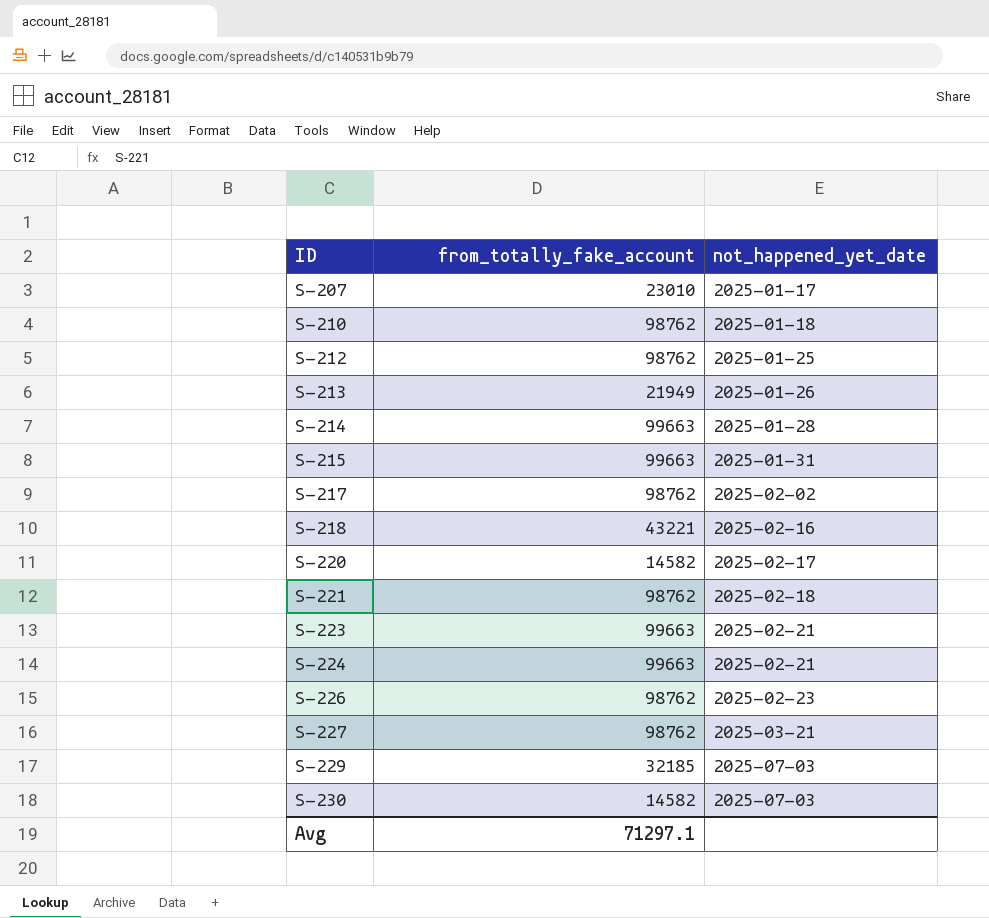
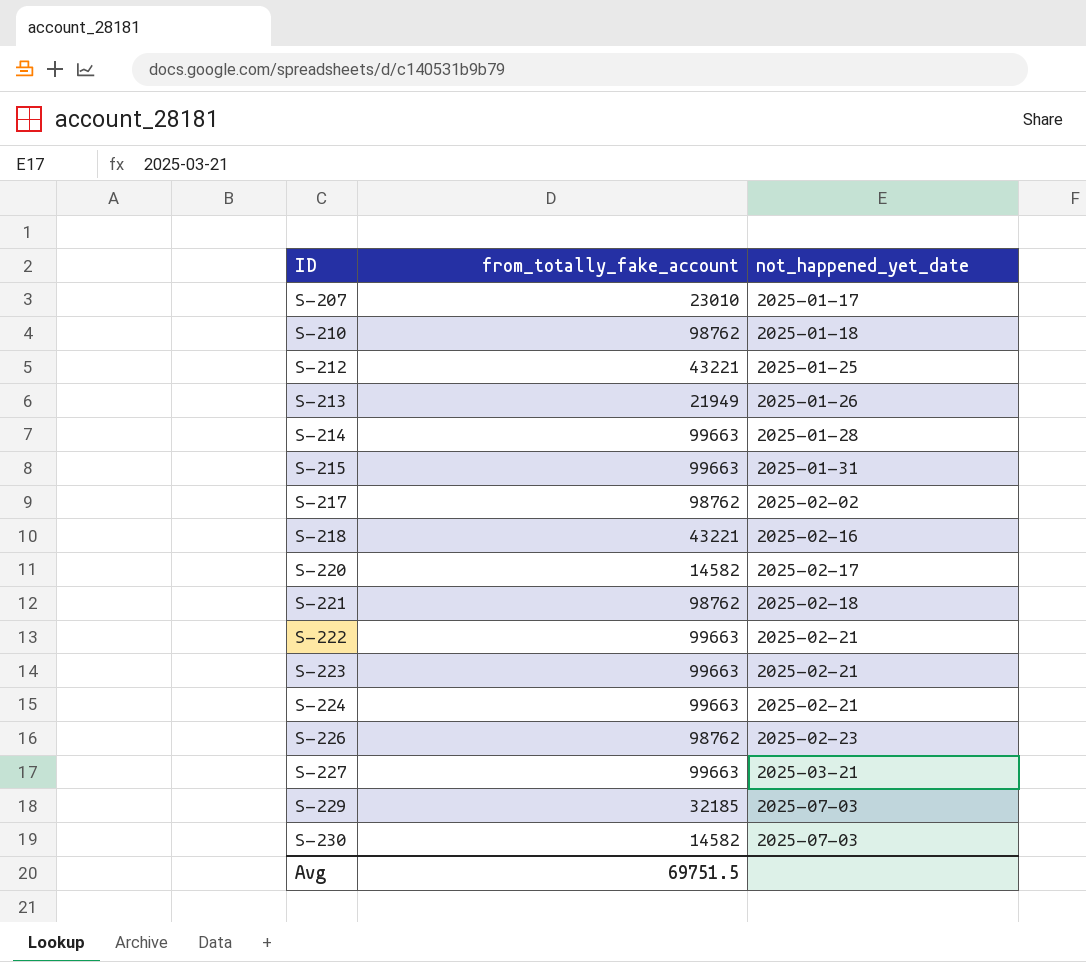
S-212 | from_totally_fake_account: 98762 -> 43221
row S-222: none -> 99663 | 2025-02-21
S-227 | from_totally_fake_account: 98762 -> 99663
Avg | from_totally_fake_account: 71297.1 -> 69751.5

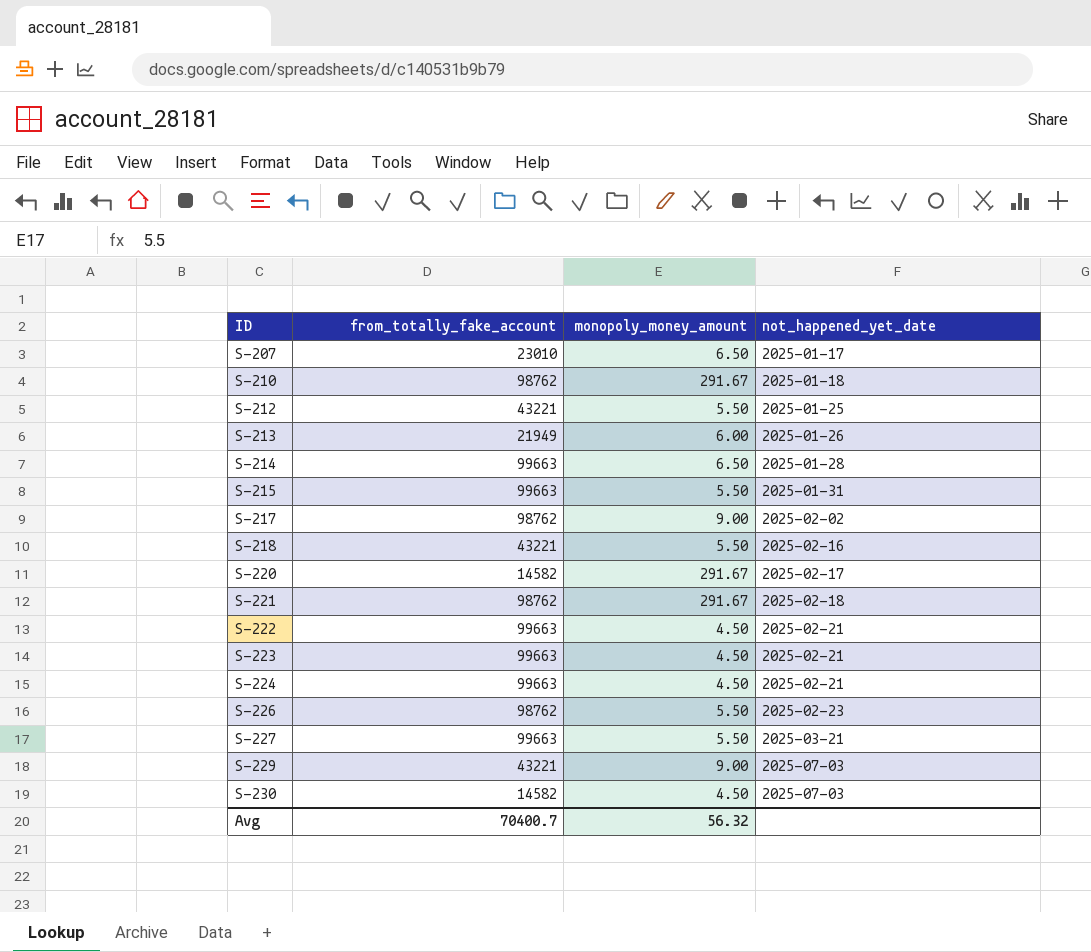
column monopoly_money_amount | position: none -> 3
S-229 | from_totally_fake_account: 32185 -> 43221
Avg | from_totally_fake_account: 69751.5 -> 70400.7

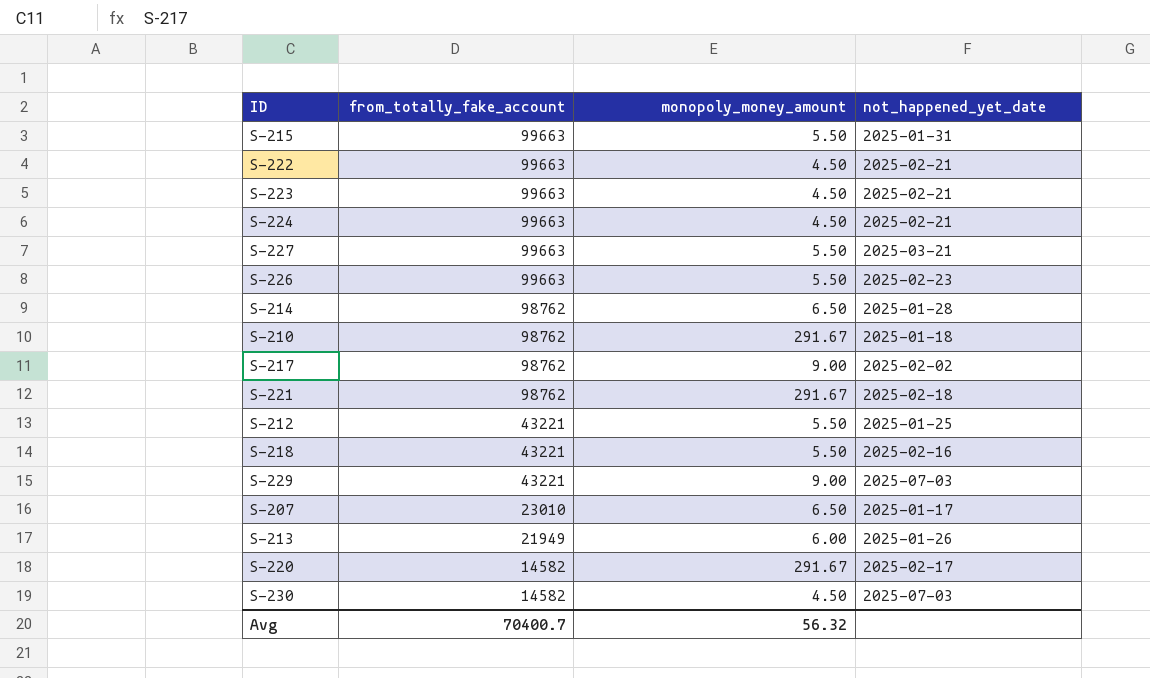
row order: ID ascending -> from_totally_fake_account descending
S-226 | from_totally_fake_account: 98762 -> 99663
S-214 | from_totally_fake_account: 99663 -> 98762

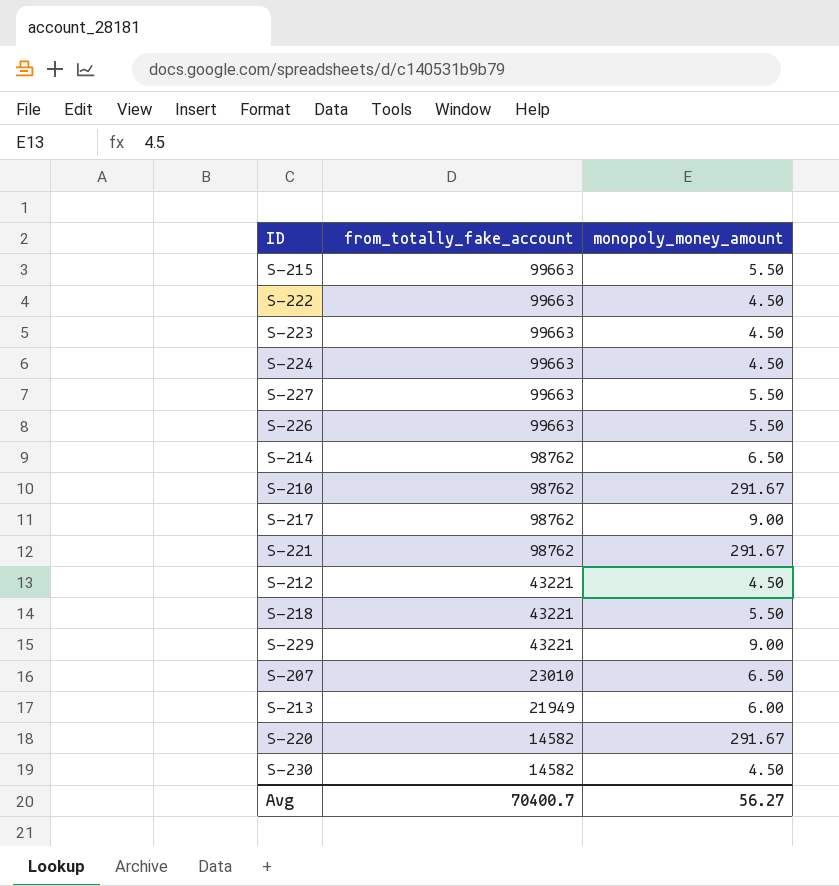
column not_happened_yet_date | position: 4 -> none
S-212 | monopoly_money_amount: 5.50 -> 4.50
Avg | monopoly_money_amount: 56.32 -> 56.27

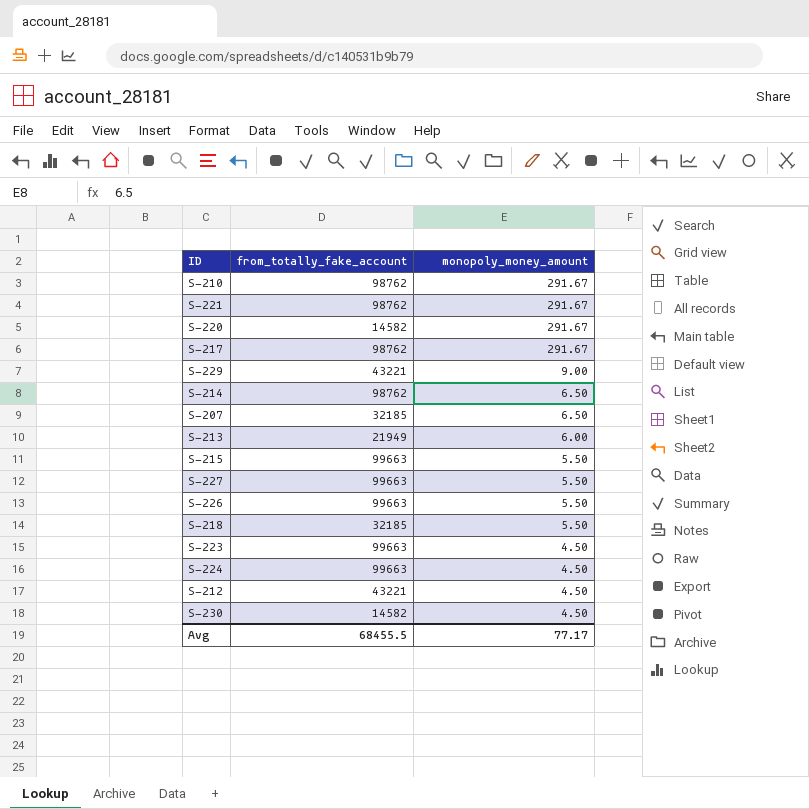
row order: from_totally_fake_account descending -> monopoly_money_amount descending
row S-222: 99663 | 4.50 -> none
S-217 | monopoly_money_amount: 9.00 -> 291.67
S-207 | from_totally_fake_account: 23010 -> 32185
S-218 | from_totally_fake_account: 43221 -> 32185
Avg | from_totally_fake_account: 70400.7 -> 68455.5
Avg | monopoly_money_amount: 56.27 -> 77.17

